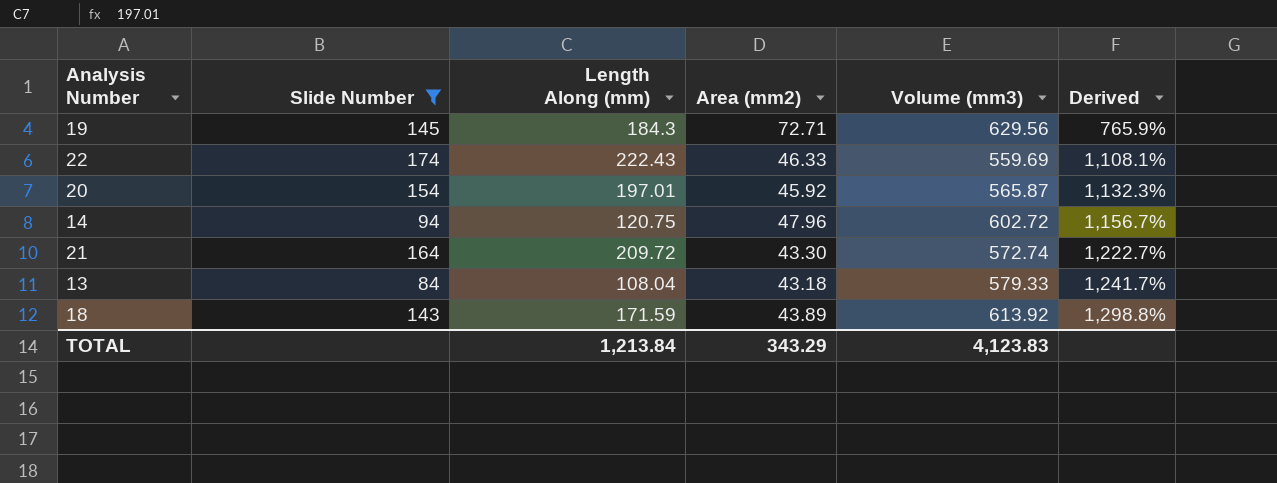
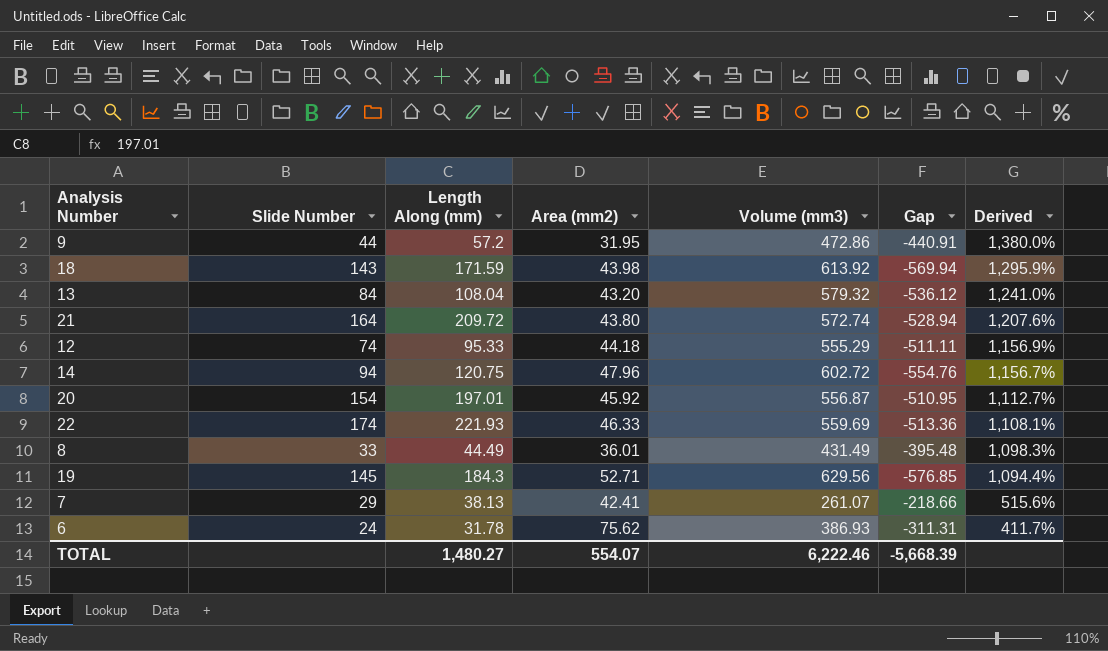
filter: Slide Number >= 84 -> none
row order: Derived ascending -> Derived descending
column Gap | formula: none -> [Area (mm2)] - [Volume (mm3)]
18 | Area (mm2): 43.89 -> 43.98
18 | Derived: 1,298.8% -> 1,295.9%
13 | Area (mm2): 43.18 -> 43.20
13 | Volume (mm3): 579.33 -> 579.32
13 | Derived: 1,241.7% -> 1,241.0%
21 | Area (mm2): 43.30 -> 43.80
21 | Derived: 1,222.7% -> 1,207.6%
20 | Volume (mm3): 565.87 -> 556.87
20 | Derived: 1,132.3% -> 1,112.7%
22 | Length Along (mm): 222.43 -> 221.93
19 | Area (mm2): 72.71 -> 52.71
19 | Derived: 765.9% -> 1,094.4%
TOTAL | Length Along (mm): 1,213.84 -> 1,480.27
TOTAL | Area (mm2): 343.29 -> 554.07
TOTAL | Volume (mm3): 4,123.83 -> 6,222.46

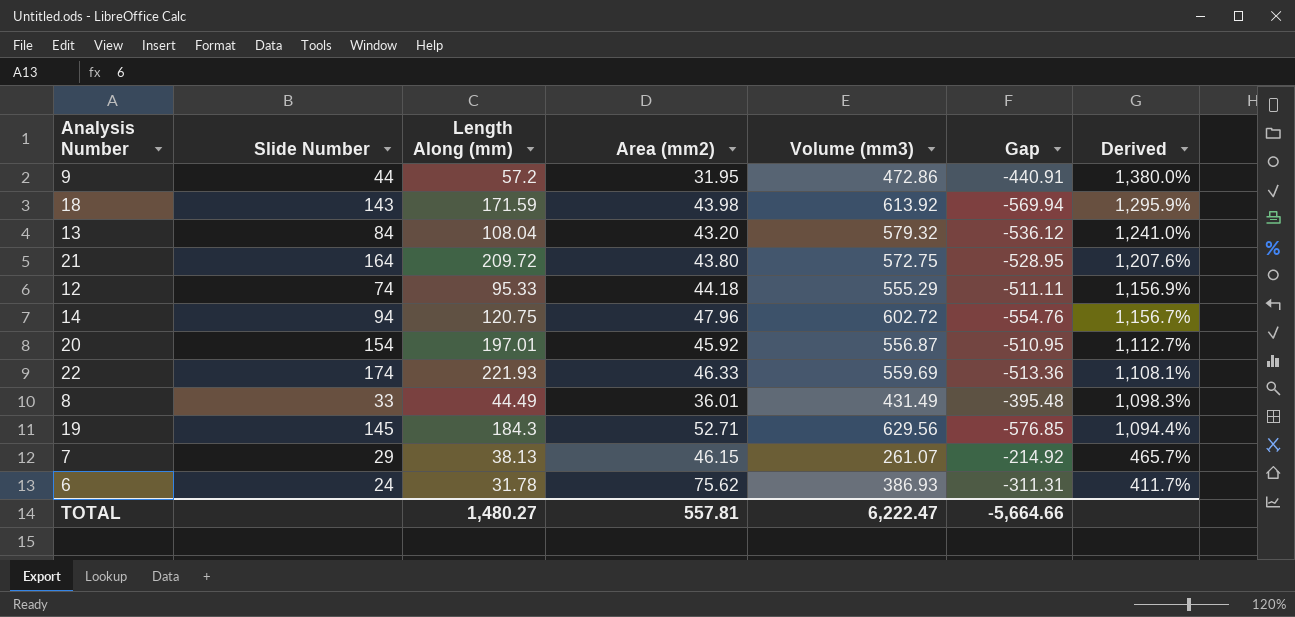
21 | Volume (mm3): 572.74 -> 572.75
21 | Gap: -528.94 -> -528.95
7 | Area (mm2): 42.41 -> 46.15
7 | Gap: -218.66 -> -214.92
7 | Derived: 515.6% -> 465.7%
TOTAL | Area (mm2): 554.07 -> 557.81
TOTAL | Volume (mm3): 6,222.46 -> 6,222.47
TOTAL | Gap: -5,668.39 -> -5,664.66

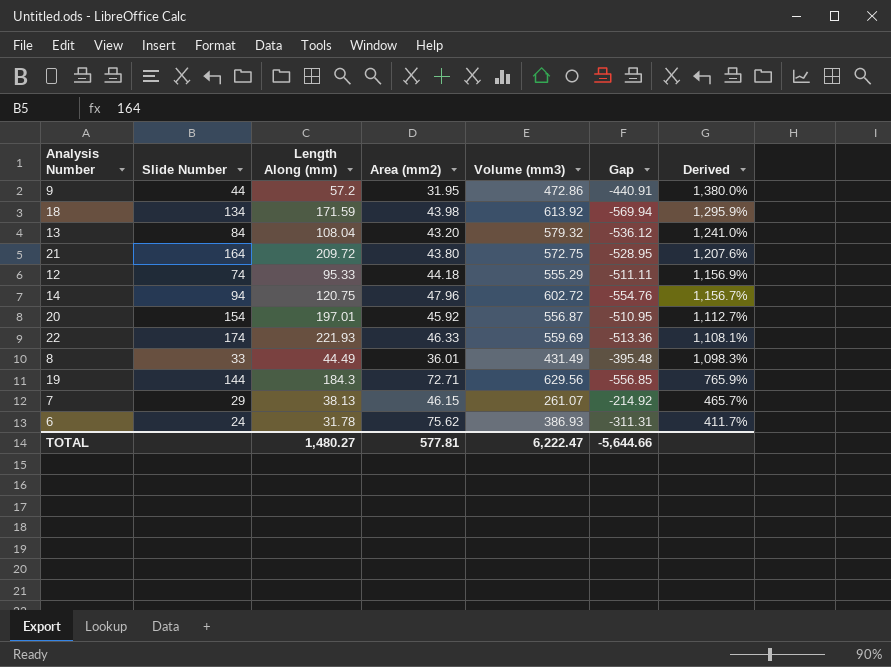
18 | Slide Number: 143 -> 134
19 | Slide Number: 145 -> 144
19 | Area (mm2): 52.71 -> 72.71
19 | Gap: -576.85 -> -556.85
19 | Derived: 1,094.4% -> 765.9%
TOTAL | Area (mm2): 557.81 -> 577.81
TOTAL | Gap: -5,664.66 -> -5,644.66

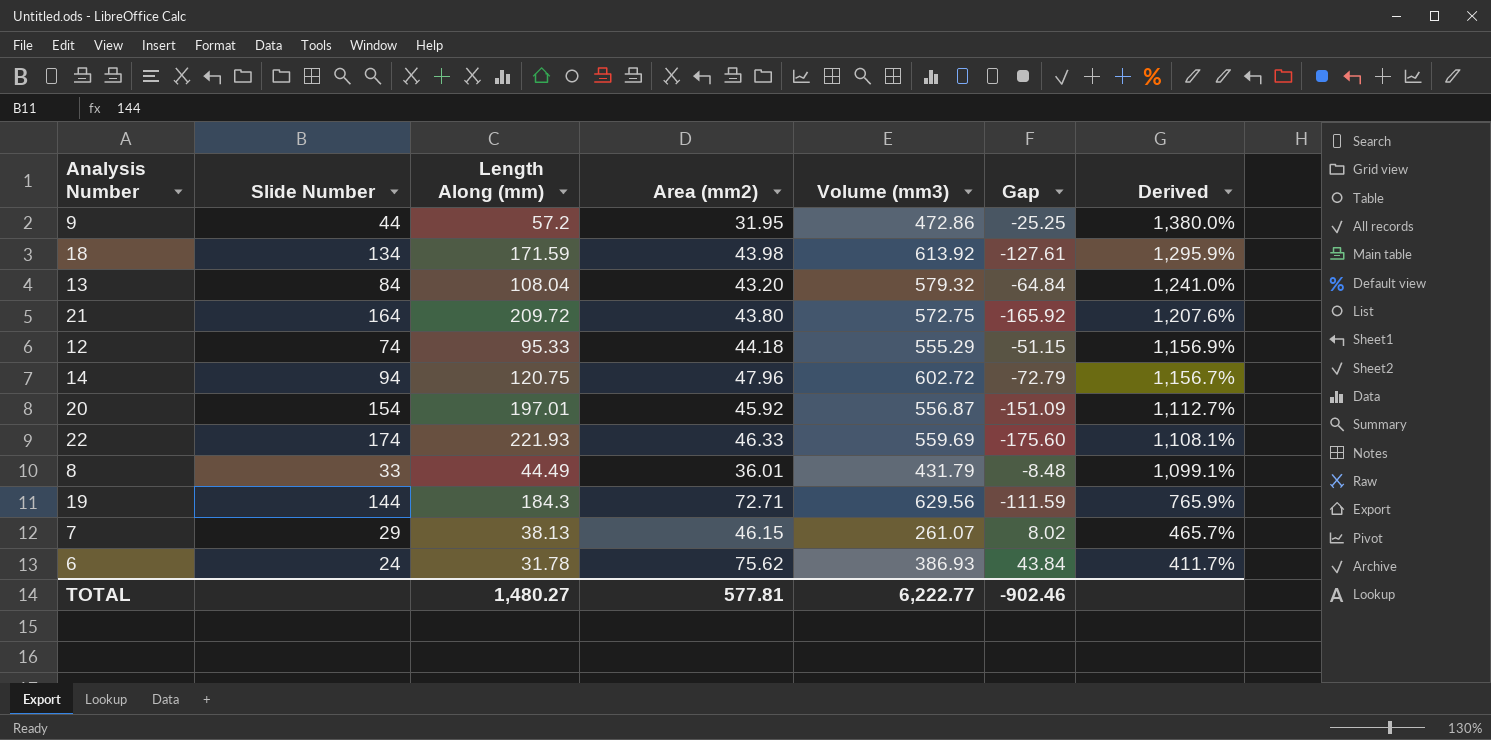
column Gap | formula: [Area (mm2)] - [Volume (mm3)] -> [Area (mm2)] - [Length Along (mm)]
8 | Volume (mm3): 431.49 -> 431.79
8 | Derived: 1,098.3% -> 1,099.1%
TOTAL | Volume (mm3): 6,222.47 -> 6,222.77
TOTAL | Gap: -5,644.66 -> -902.46

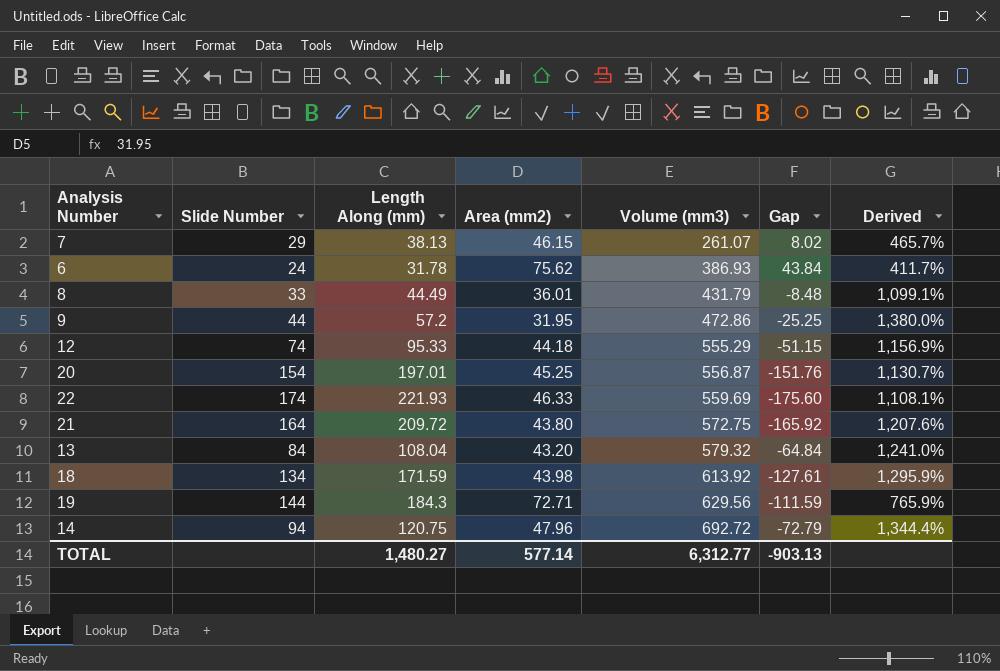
row order: Derived descending -> Volume (mm3) ascending
20 | Area (mm2): 45.92 -> 45.25
20 | Gap: -151.09 -> -151.76
20 | Derived: 1,112.7% -> 1,130.7%
14 | Volume (mm3): 602.72 -> 692.72
14 | Derived: 1,156.7% -> 1,344.4%
TOTAL | Area (mm2): 577.81 -> 577.14
TOTAL | Volume (mm3): 6,222.77 -> 6,312.77
TOTAL | Gap: -902.46 -> -903.13

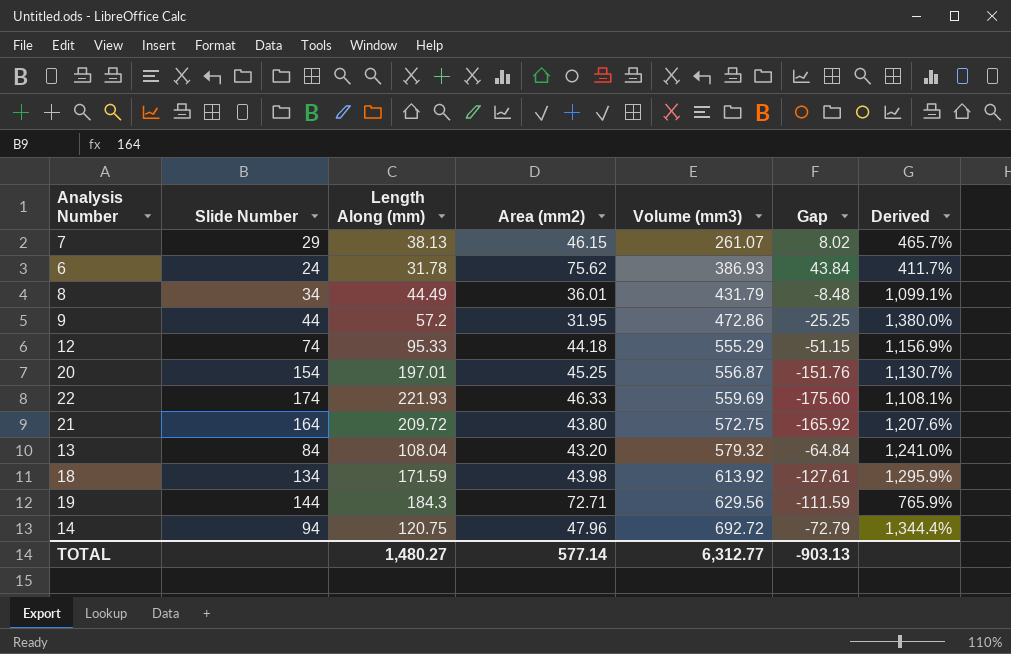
8 | Slide Number: 33 -> 34

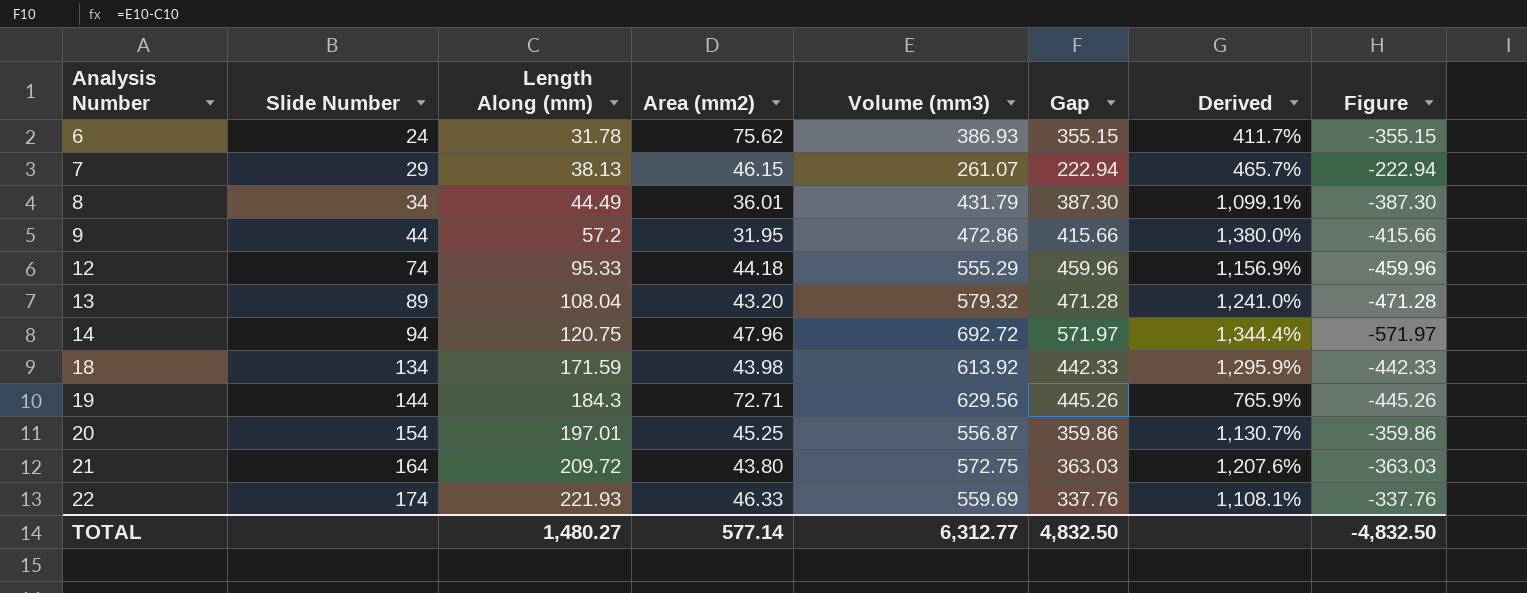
row order: Volume (mm3) ascending -> Analysis Number ascending
column Gap | formula: [Area (mm2)] - [Length Along (mm)] -> [Volume (mm3)] - [Length Along (mm)]
column Figure | formula: none -> [Length Along (mm)] - [Volume (mm3)]
13 | Slide Number: 84 -> 89
TOTAL | Gap: -903.13 -> 4,832.50

